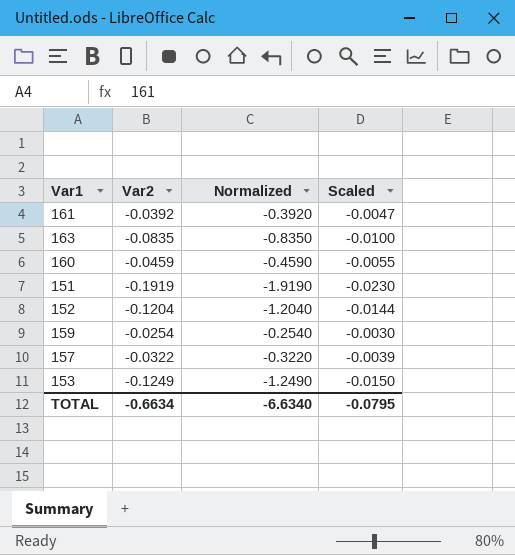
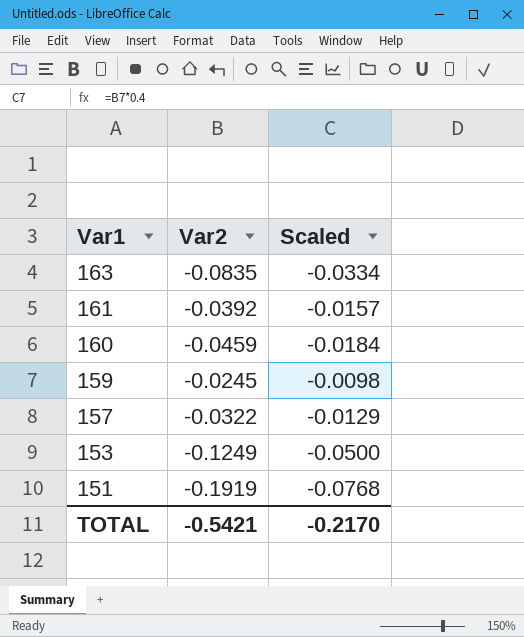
row order: none -> Var1 descending
column Normalized | formula: [Var2] * 10 -> none
column Scaled | formula: [Var2] * 0.12 -> [Var2] * 0.4
row 152: -0.1204 | -1.2040 | -0.0144 -> none
159 | Var2: -0.0254 -> -0.0245
TOTAL | Var2: -0.6634 -> -0.5421
TOTAL | Scaled: -0.0795 -> -0.2170

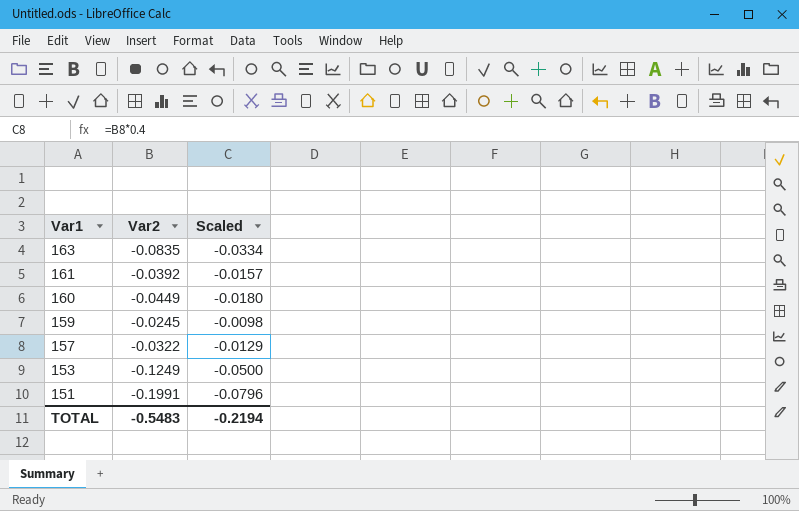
160 | Var2: -0.0459 -> -0.0449
160 | Scaled: -0.0184 -> -0.0180
151 | Var2: -0.1919 -> -0.1991
151 | Scaled: -0.0768 -> -0.0796
TOTAL | Var2: -0.5421 -> -0.5483
TOTAL | Scaled: -0.2170 -> -0.2194

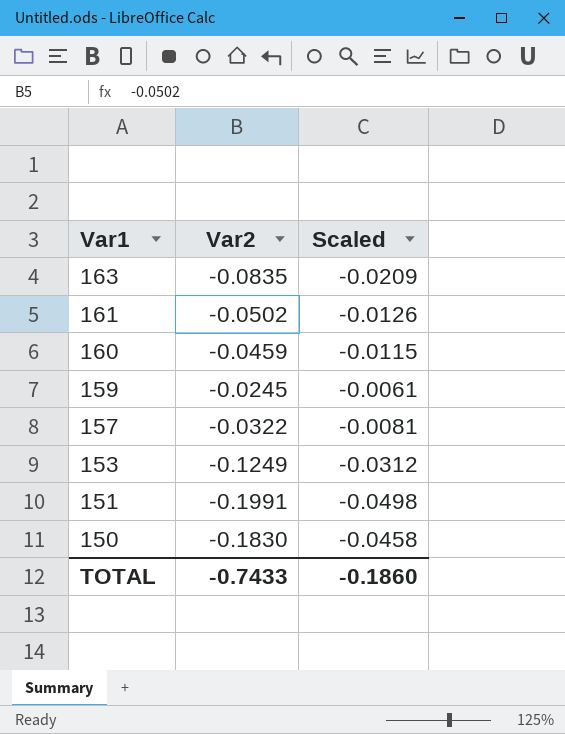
column Scaled | formula: [Var2] * 0.4 -> [Var2] * 0.25
161 | Var2: -0.0392 -> -0.0502
160 | Var2: -0.0449 -> -0.0459
row 150: none -> -0.1830 | -0.0458
TOTAL | Var2: -0.5483 -> -0.7433
TOTAL | Scaled: -0.2194 -> -0.1860

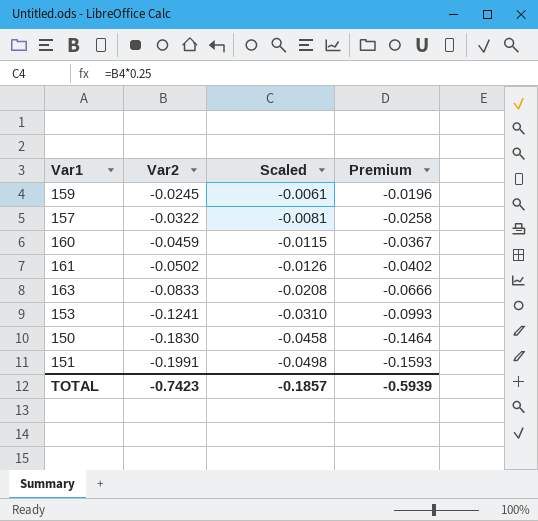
row order: Var1 descending -> Var2 descending
column Premium | formula: none -> [Var2] * 0.8
163 | Var2: -0.0835 -> -0.0833
163 | Scaled: -0.0209 -> -0.0208
153 | Var2: -0.1249 -> -0.1241
153 | Scaled: -0.0312 -> -0.0310
TOTAL | Var2: -0.7433 -> -0.7423
TOTAL | Scaled: -0.1860 -> -0.1857

